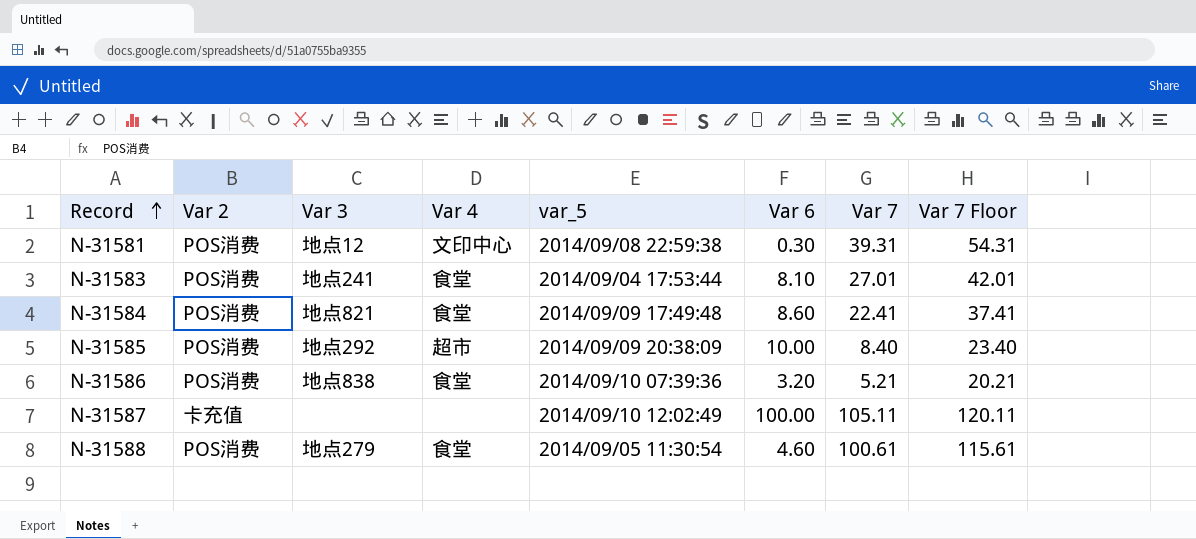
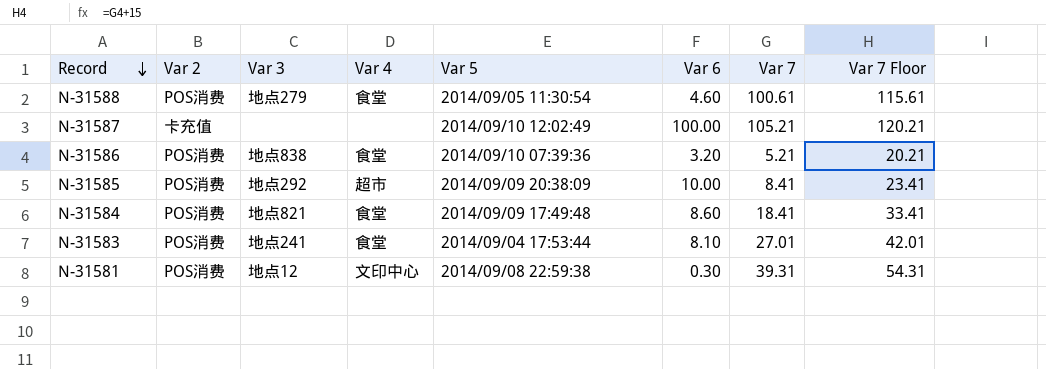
row order: Record ascending -> Record descending
column name: var_5 -> Var 5
N-31587 | Var 7: 105.11 -> 105.21
N-31587 | Var 7 Floor: 120.11 -> 120.21
N-31585 | Var 7: 8.40 -> 8.41
N-31585 | Var 7 Floor: 23.40 -> 23.41
N-31584 | Var 7: 22.41 -> 18.41
N-31584 | Var 7 Floor: 37.41 -> 33.41

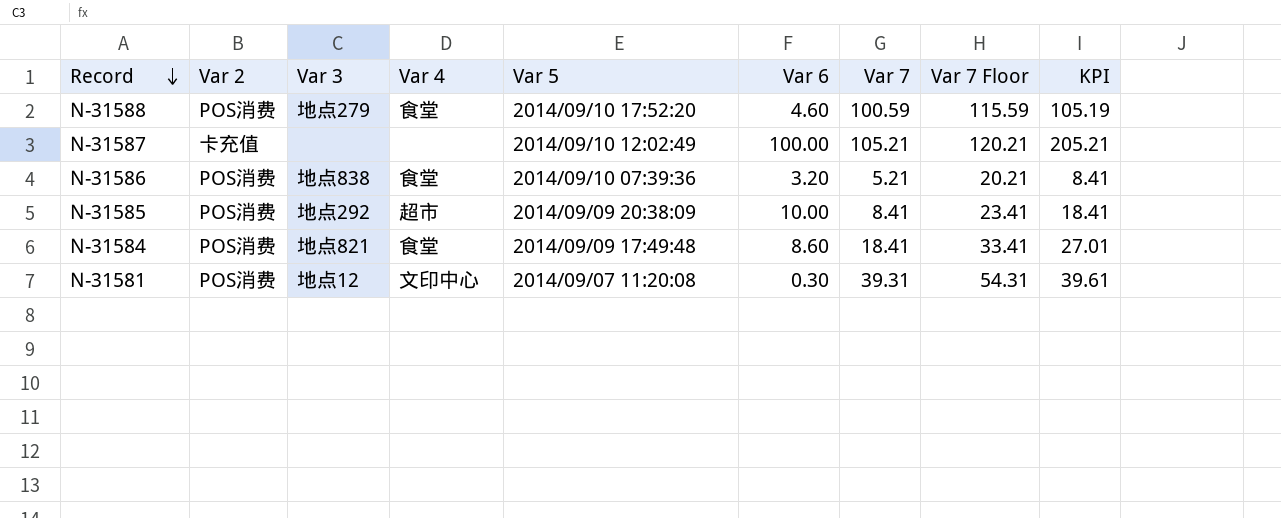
column KPI | formula: none -> [Var 6] + [Var 7]
row N-31583: POS消费 | 地点241 | 食堂 | 2014/09/04 17:53:44 | 8.10 | 27.01 | 42.01 -> none
N-31588 | Var 5: 2014/09/05 11:30:54 -> 2014/09/10 17:52:20
N-31588 | Var 7: 100.61 -> 100.59
N-31588 | Var 7 Floor: 115.61 -> 115.59
N-31581 | Var 5: 2014/09/08 22:59:38 -> 2014/09/07 11:20:08

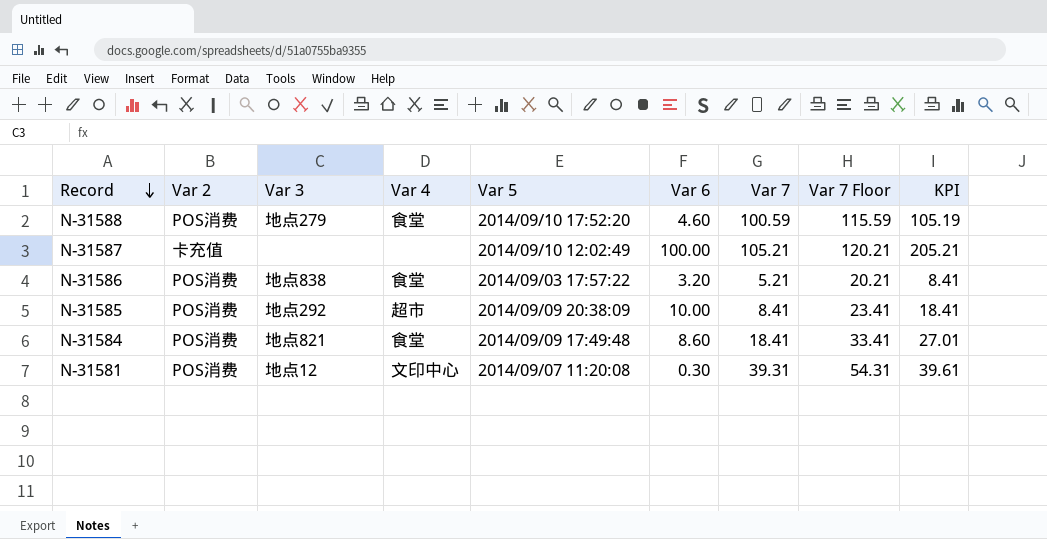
N-31586 | Var 5: 2014/09/10 07:39:36 -> 2014/09/03 17:57:22

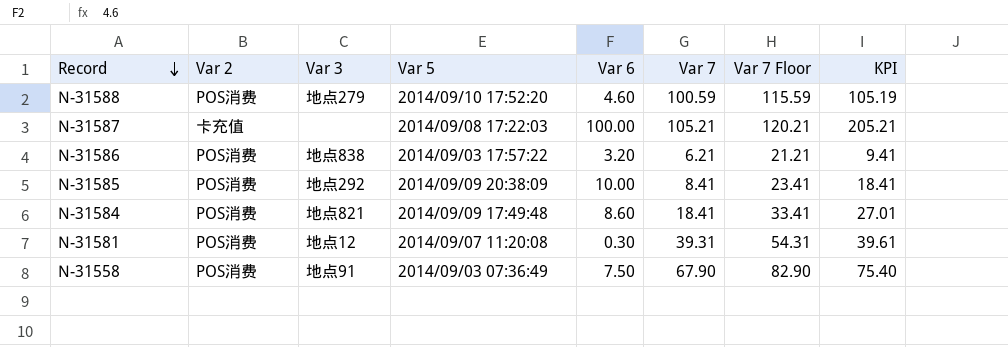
column Var 4 | position: 4 -> none
N-31587 | Var 5: 2014/09/10 12:02:49 -> 2014/09/08 17:22:03
N-31586 | Var 7: 5.21 -> 6.21
N-31586 | Var 7 Floor: 20.21 -> 21.21
N-31586 | KPI: 8.41 -> 9.41
row N-31558: none -> POS消费 | 地点91 | 2014/09/03 07:36:49 | 7.50 | 67.90 | 82.90 | 75.40

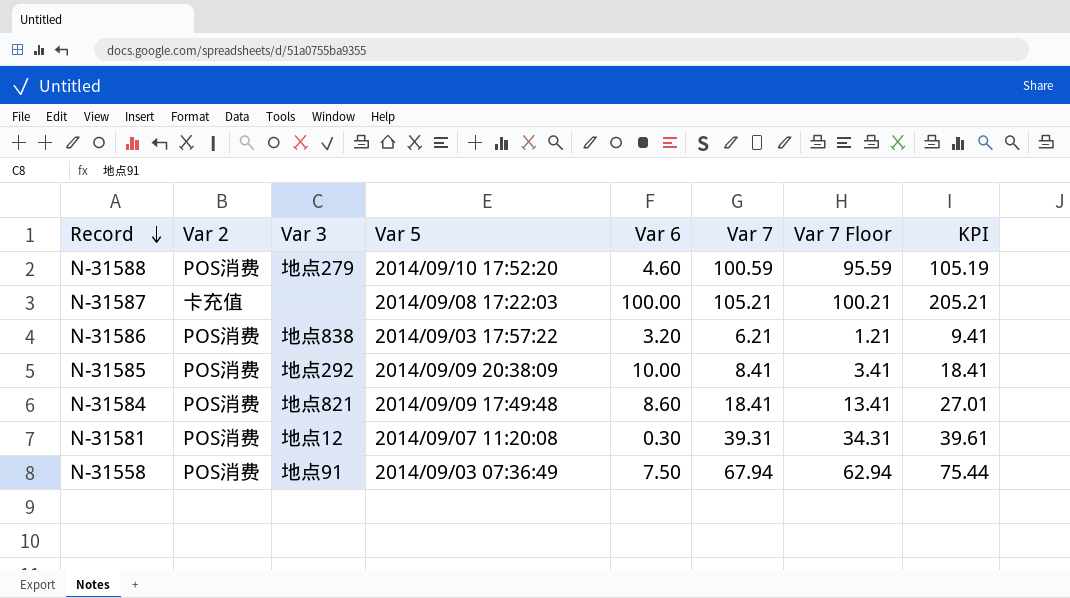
column Var 7 Floor | formula: [Var 7] + 15 -> [Var 7] - 5
N-31558 | Var 7: 67.90 -> 67.94
N-31558 | KPI: 75.40 -> 75.44

